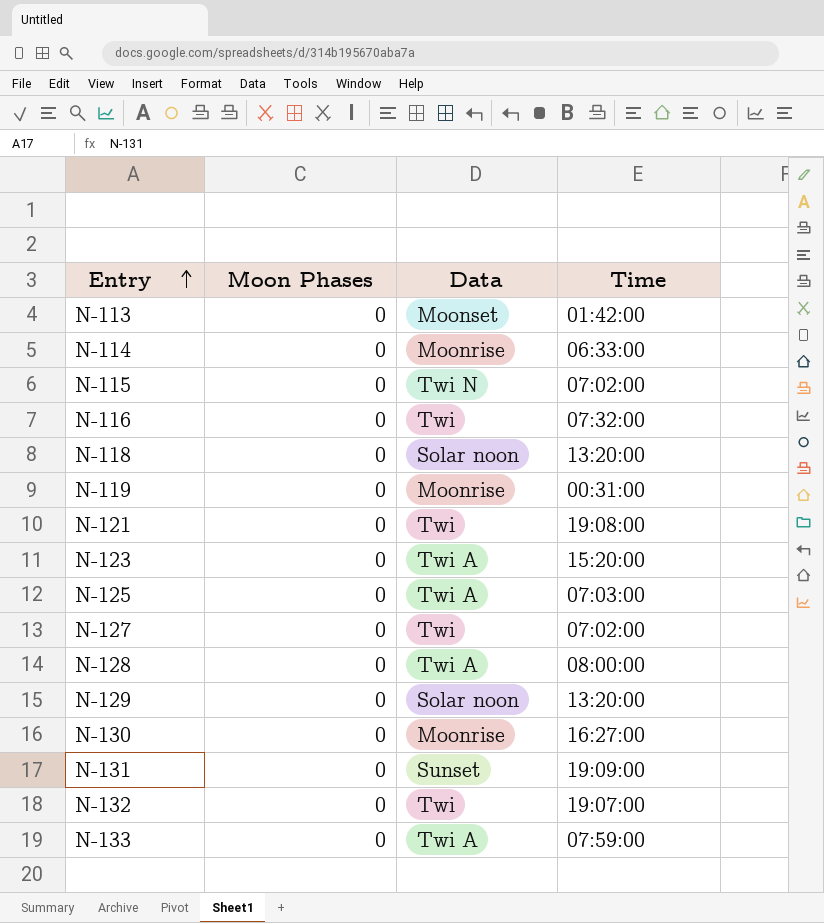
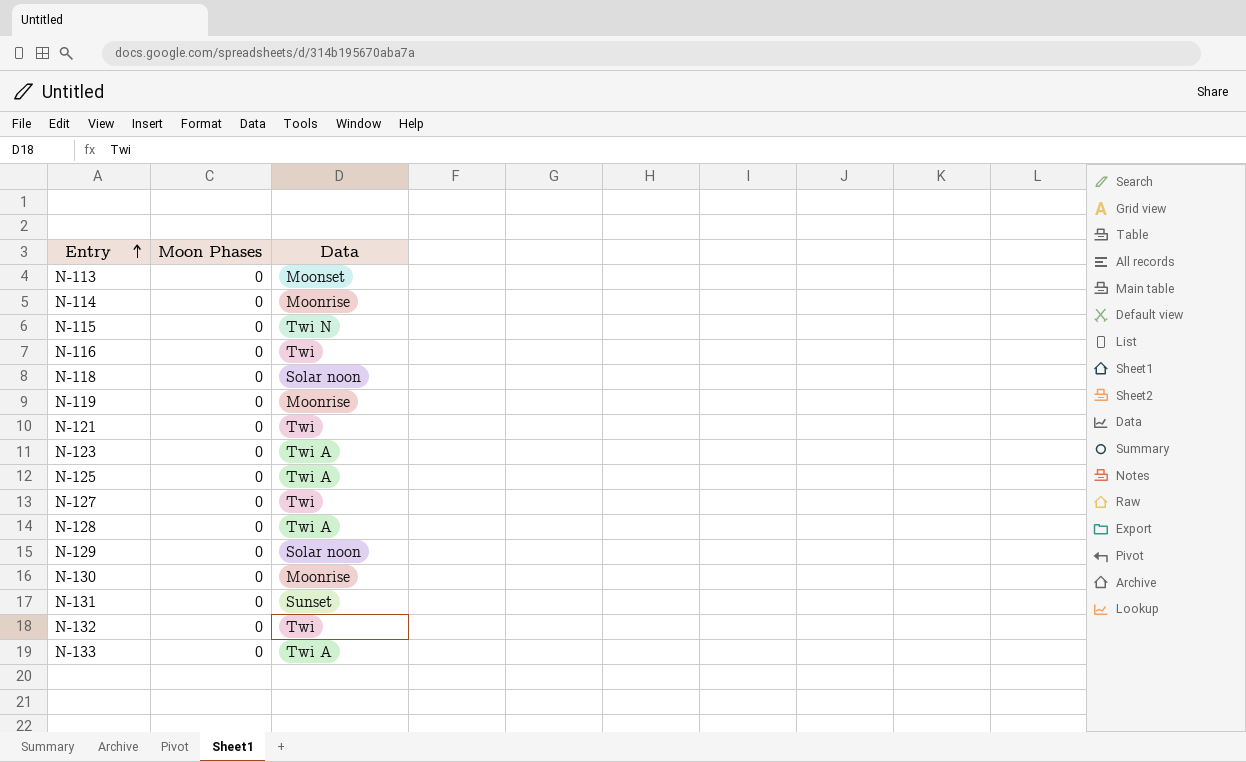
column Time | position: 4 -> none

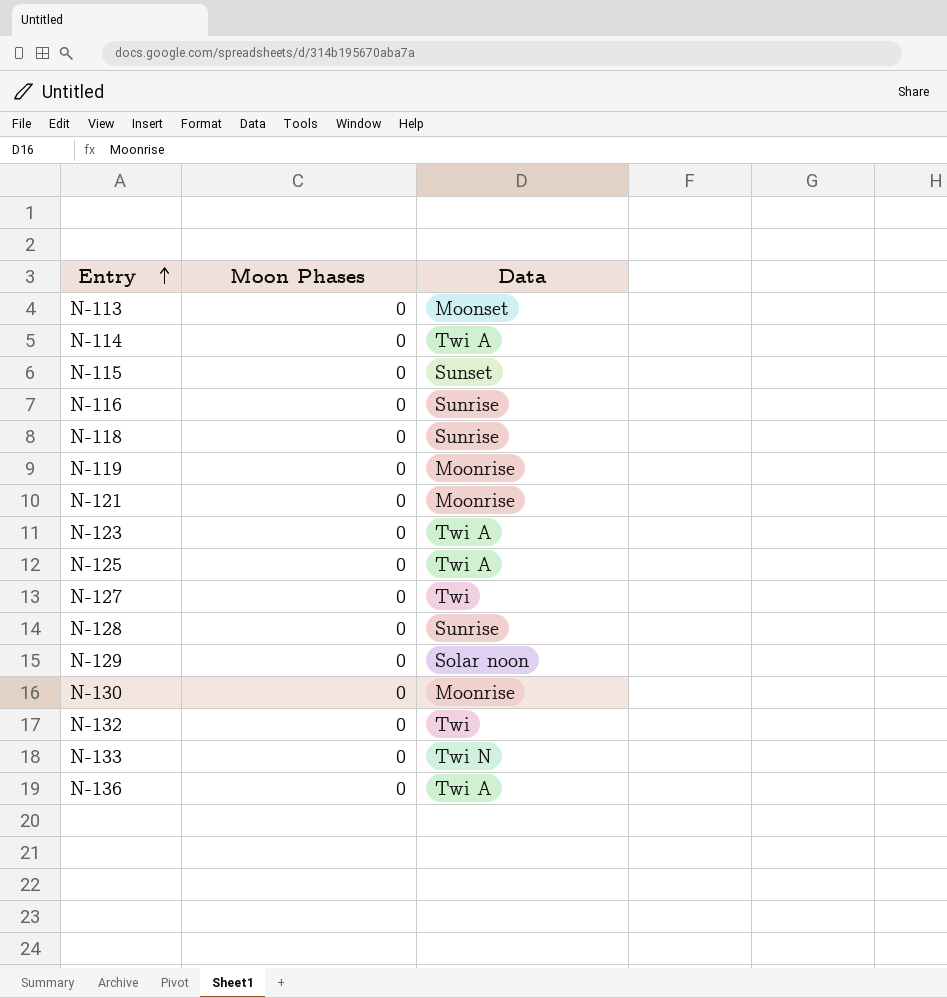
row N-131: 0 | Sunset -> none
N-114 | Data: Moonrise -> Twi A
N-115 | Data: Twi N -> Sunset
N-116 | Data: Twi -> Sunrise
N-118 | Data: Solar noon -> Sunrise
N-121 | Data: Twi -> Moonrise
N-128 | Data: Twi A -> Sunrise
N-133 | Data: Twi A -> Twi N
row N-136: none -> 0 | Twi A

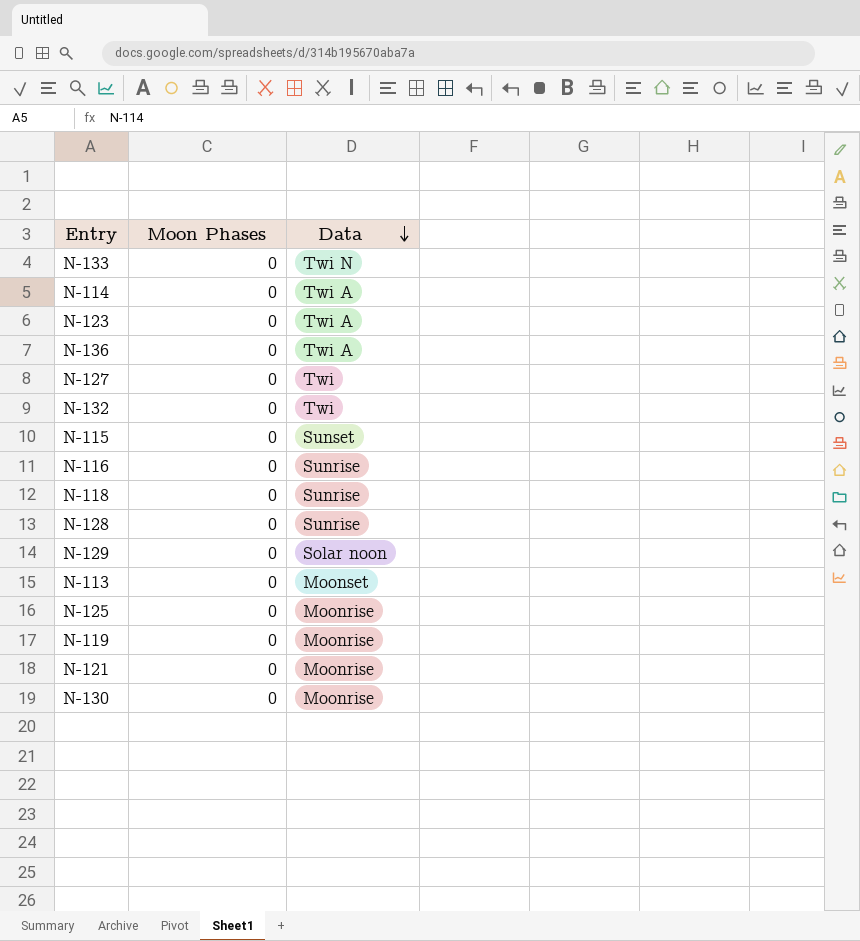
row order: Entry ascending -> Data descending
N-125 | Data: Twi A -> Moonrise

